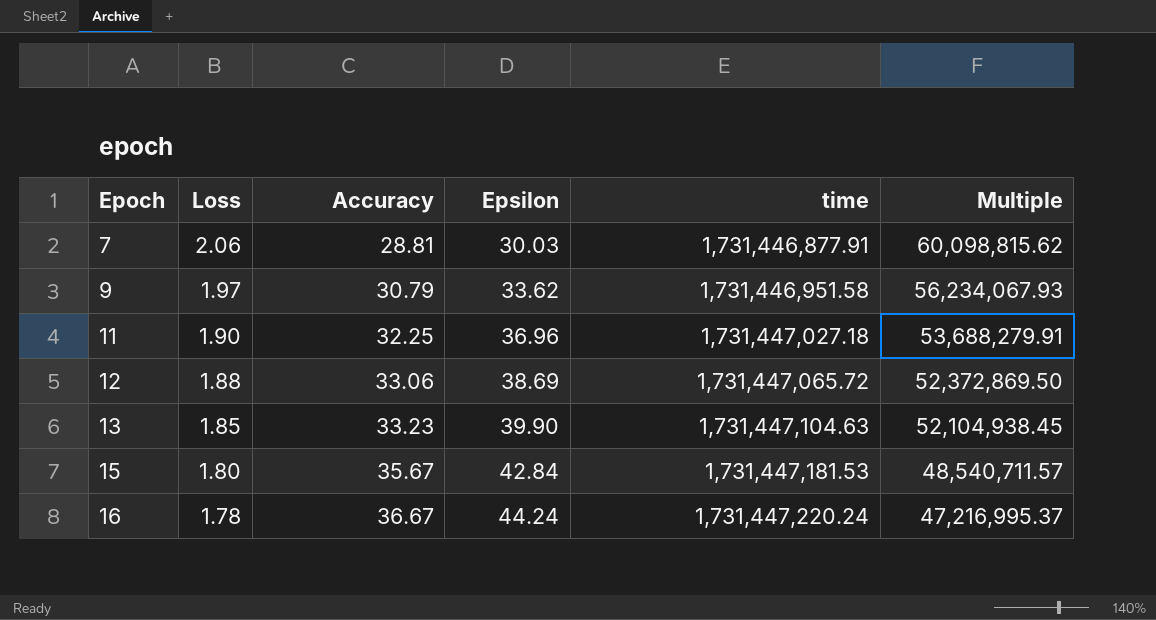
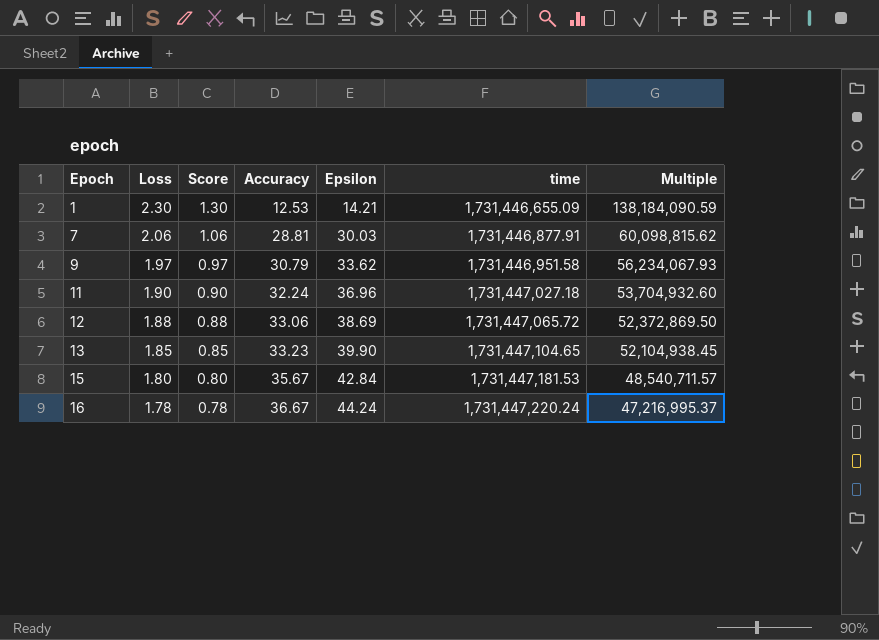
column Score | formula: none -> [Loss] - 1
row 1: none -> 2.30 | 1.30 | 12.53 | 14.21 | 1,731,446,655.09 | 138,184,090.59
11 | Accuracy: 32.25 -> 32.24
11 | Multiple: 53,688,279.91 -> 53,704,932.60
13 | time: 1,731,447,104.63 -> 1,731,447,104.65

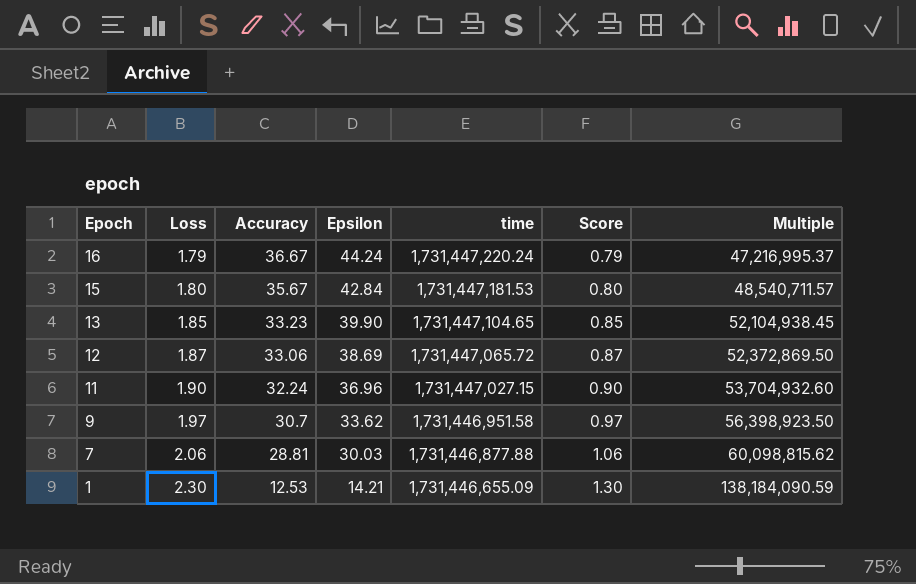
row order: Epoch ascending -> Epoch descending
column Score | position: 3 -> 6
16 | Loss: 1.78 -> 1.79
16 | Score: 0.78 -> 0.79
12 | Loss: 1.88 -> 1.87
12 | Score: 0.88 -> 0.87
11 | time: 1,731,447,027.18 -> 1,731,447,027.15
9 | Accuracy: 30.79 -> 30.7
9 | Multiple: 56,234,067.93 -> 56,398,923.50
7 | time: 1,731,446,877.91 -> 1,731,446,877.88

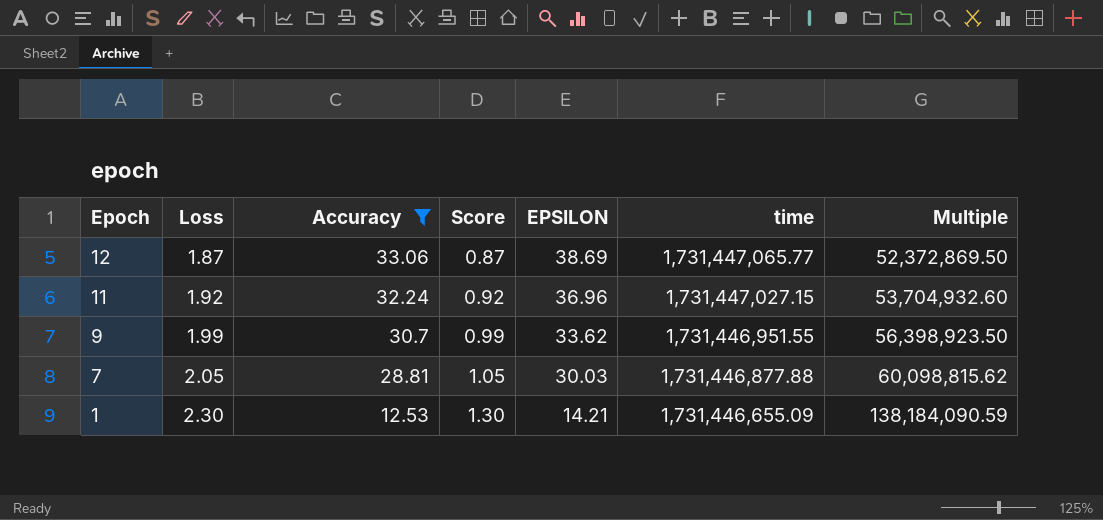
filter: none -> Accuracy <= 33.06
column Score | position: 6 -> 4
column name: Epsilon -> EPSILON
12 | time: 1,731,447,065.72 -> 1,731,447,065.77
11 | Loss: 1.90 -> 1.92
11 | Score: 0.90 -> 0.92
9 | Loss: 1.97 -> 1.99
9 | Score: 0.97 -> 0.99
9 | time: 1,731,446,951.58 -> 1,731,446,951.55
7 | Loss: 2.06 -> 2.05
7 | Score: 1.06 -> 1.05

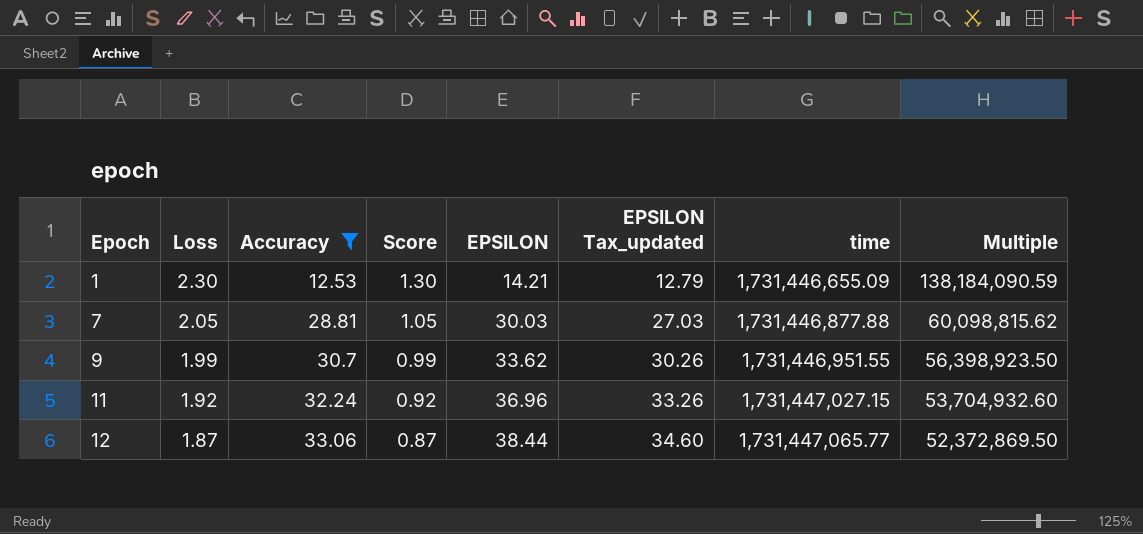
row order: Epoch descending -> Epoch ascending
column EPSILON Tax_updated | formula: none -> [EPSILON] * 0.9
12 | EPSILON: 38.69 -> 38.44

